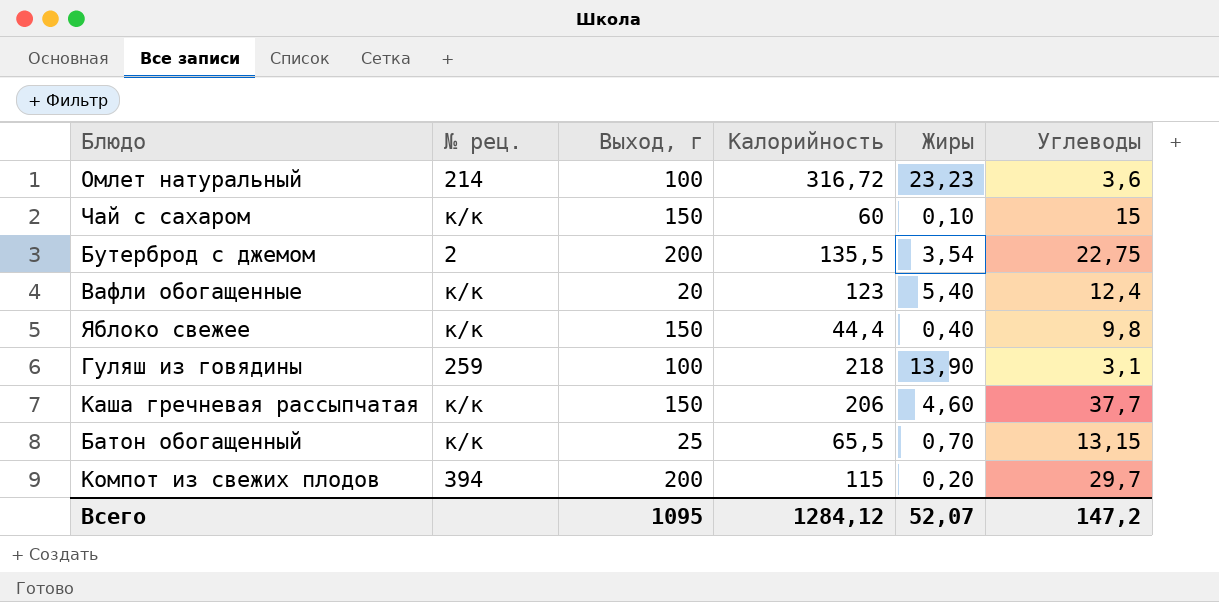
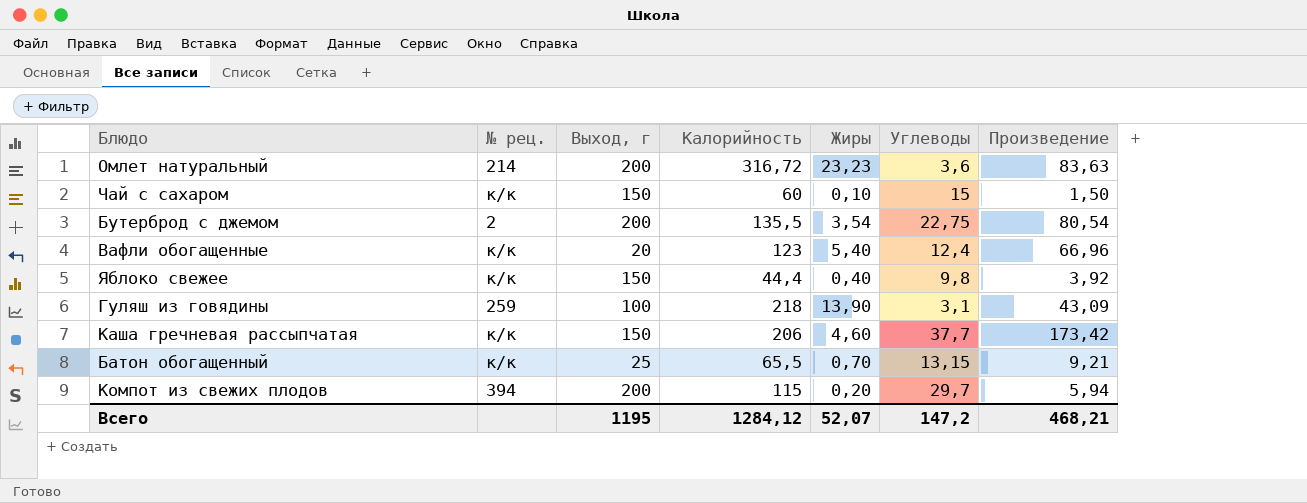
column Произведение | formula: none -> [Жиры] * [Углеводы]
Омлет натуральный | Выход, г: 100 -> 200
Всего | Выход, г: 1095 -> 1195

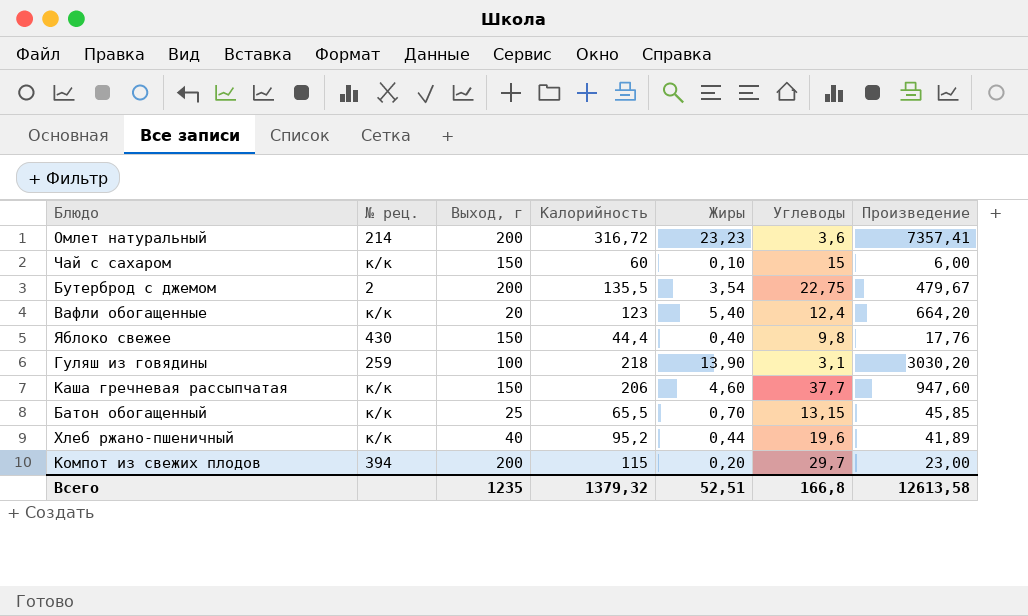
column Произведение | formula: [Жиры] * [Углеводы] -> [Калорийность] * [Жиры]
Яблоко свежее | № рец.: к/к -> 430
row Хлеб ржано-пшеничный: none -> к/к | 40 | 95,2 | 0,44 | 19,6 | 41,89
Всего | Выход, г: 1195 -> 1235
Всего | Калорийность: 1284,12 -> 1379,32
Всего | Жиры: 52,07 -> 52,51
Всего | Углеводы: 147,2 -> 166,8
Всего | Произведение: 468,21 -> 12613,58

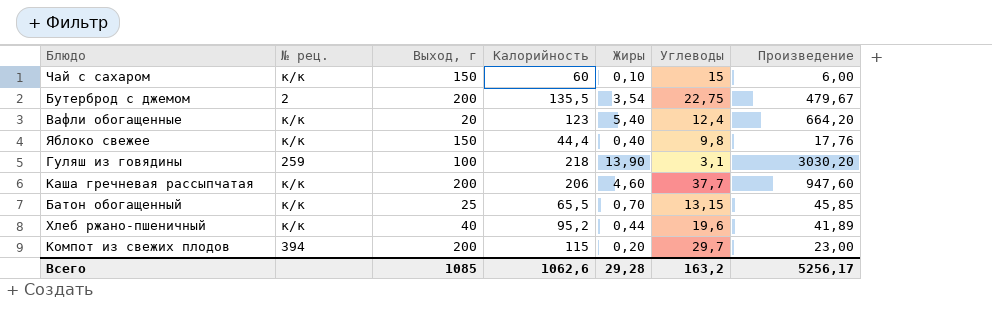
row Омлет натуральный: 214 | 200 | 316,72 | 23,23 | 3,6 | 7357,41 -> none
Яблоко свежее | № рец.: 430 -> к/к
Каша гречневая рассыпчатая | Выход, г: 150 -> 200
Всего | Выход, г: 1235 -> 1085
Всего | Калорийность: 1379,32 -> 1062,6
Всего | Жиры: 52,51 -> 29,28
Всего | Углеводы: 166,8 -> 163,2
Всего | Произведение: 12613,58 -> 5256,17

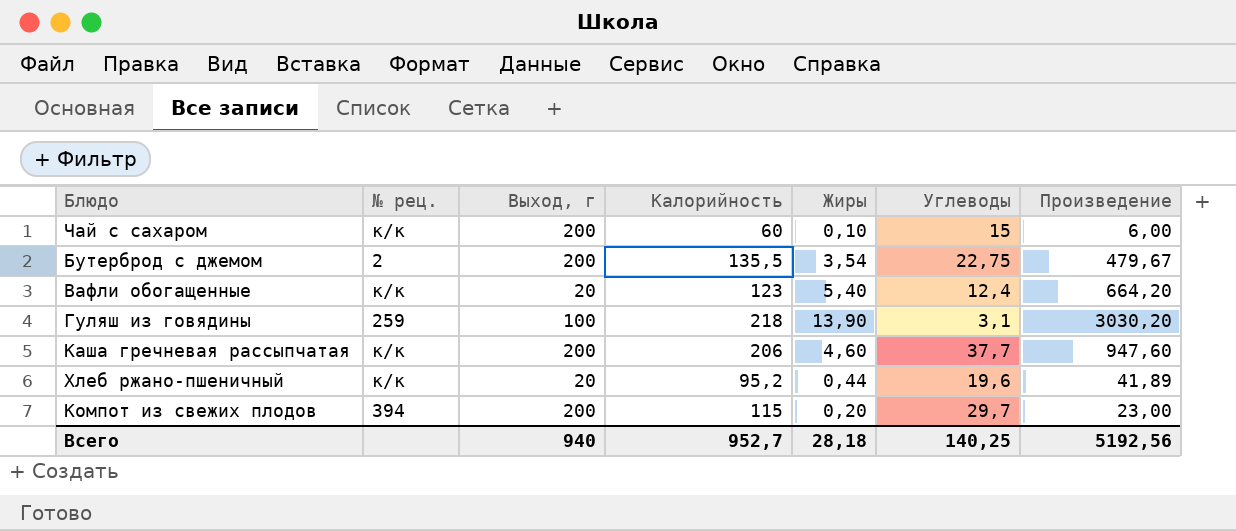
row Яблоко свежее: к/к | 150 | 44,4 | 0,40 | 9,8 | 17,76 -> none
row Батон обогащенный: к/к | 25 | 65,5 | 0,70 | 13,15 | 45,85 -> none
Чай с сахаром | Выход, г: 150 -> 200
Хлеб ржано-пшеничный | Выход, г: 40 -> 20
Всего | Выход, г: 1085 -> 940
Всего | Калорийность: 1062,6 -> 952,7
Всего | Жиры: 29,28 -> 28,18
Всего | Углеводы: 163,2 -> 140,25
Всего | Произведение: 5256,17 -> 5192,56

